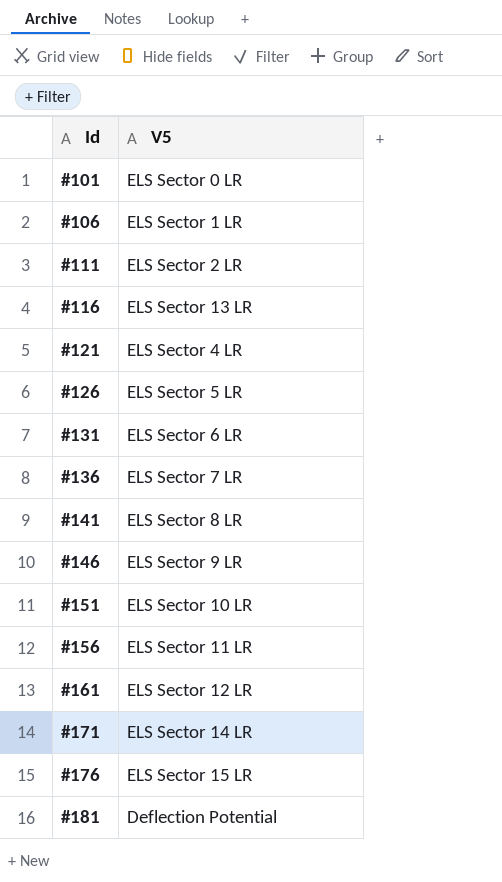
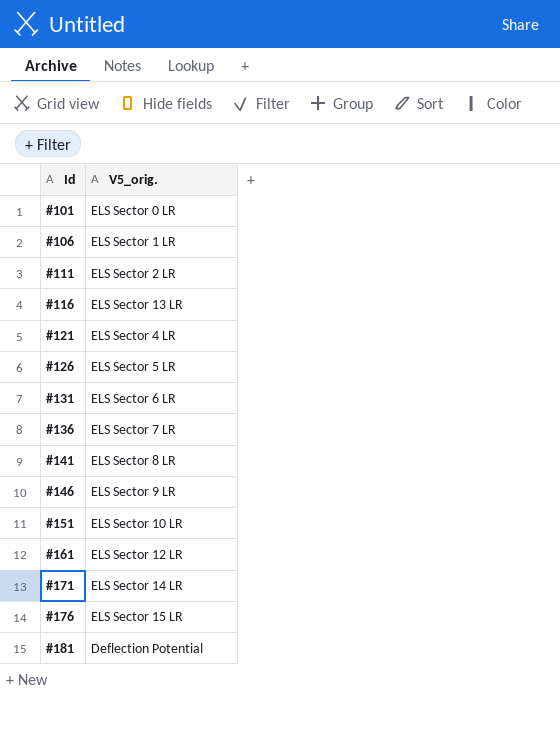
column name: V5 -> V5_orig.
row #156: ELS Sector 11 LR -> none

